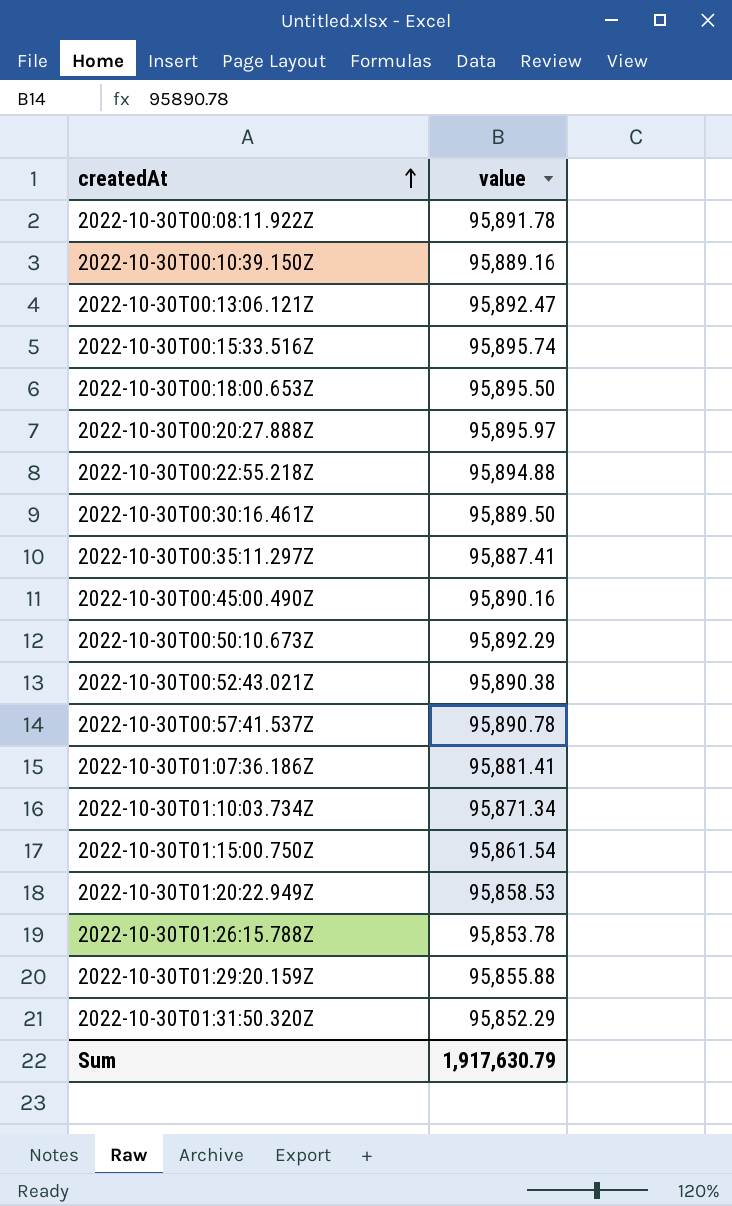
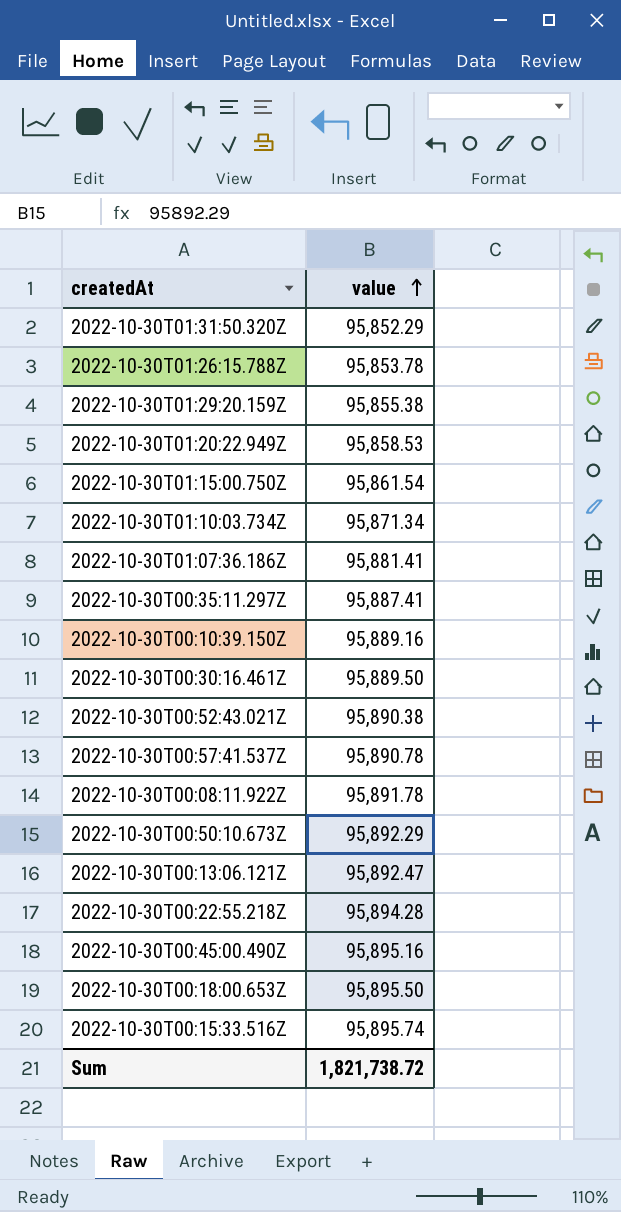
row order: createdAt ascending -> value ascending
row 2022-10-30T00:20:27.888Z: 95,895.97 -> none
2022-10-30T01:29:20.159Z | value: 95,855.88 -> 95,855.38
2022-10-30T00:22:55.218Z | value: 95,894.88 -> 95,894.28
2022-10-30T00:45:00.490Z | value: 95,890.16 -> 95,895.16
Sum | value: 1,917,630.79 -> 1,821,738.72

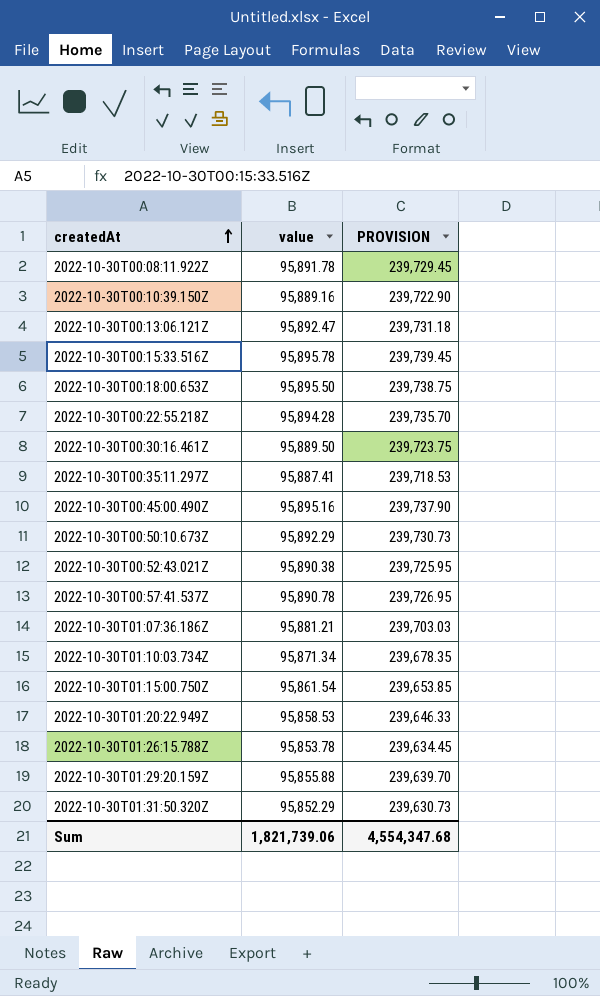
row order: value ascending -> createdAt ascending
column PROVISION | formula: none -> [value] * 2.5
2022-10-30T00:15:33.516Z | value: 95,895.74 -> 95,895.78
2022-10-30T01:07:36.186Z | value: 95,881.41 -> 95,881.21
2022-10-30T01:29:20.159Z | value: 95,855.38 -> 95,855.88
Sum | value: 1,821,738.72 -> 1,821,739.06

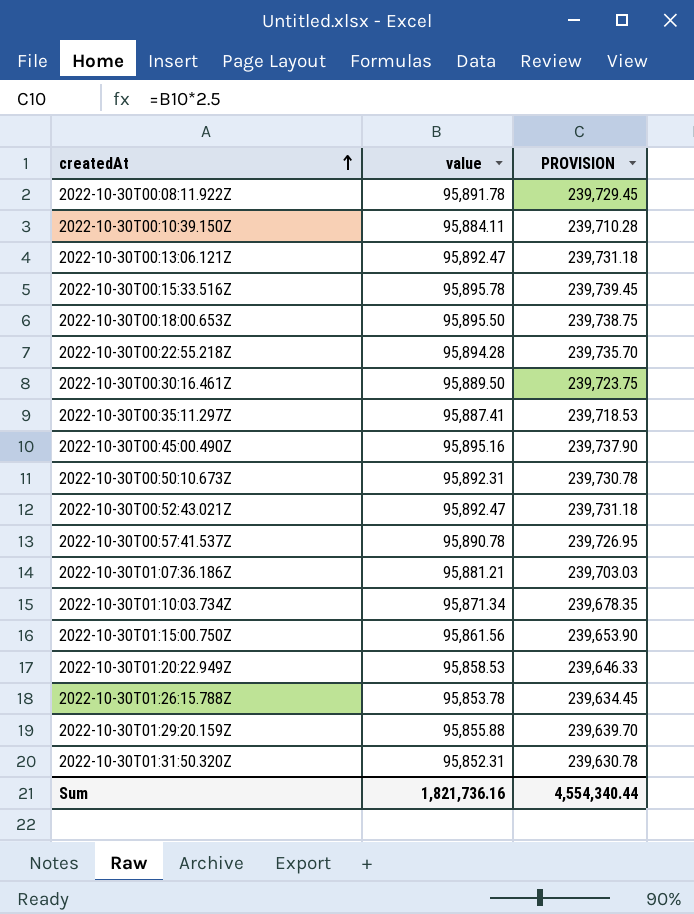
2022-10-30T00:10:39.150Z | value: 95,889.16 -> 95,884.11
2022-10-30T00:10:39.150Z | PROVISION: 239,722.90 -> 239,710.28
2022-10-30T00:50:10.673Z | value: 95,892.29 -> 95,892.31
2022-10-30T00:50:10.673Z | PROVISION: 239,730.73 -> 239,730.78
2022-10-30T00:52:43.021Z | value: 95,890.38 -> 95,892.47
2022-10-30T00:52:43.021Z | PROVISION: 239,725.95 -> 239,731.18
2022-10-30T01:15:00.750Z | value: 95,861.54 -> 95,861.56
2022-10-30T01:15:00.750Z | PROVISION: 239,653.85 -> 239,653.90
2022-10-30T01:31:50.320Z | value: 95,852.29 -> 95,852.31
2022-10-30T01:31:50.320Z | PROVISION: 239,630.73 -> 239,630.78
Sum | value: 1,821,739.06 -> 1,821,736.16
Sum | PROVISION: 4,554,347.68 -> 4,554,340.44

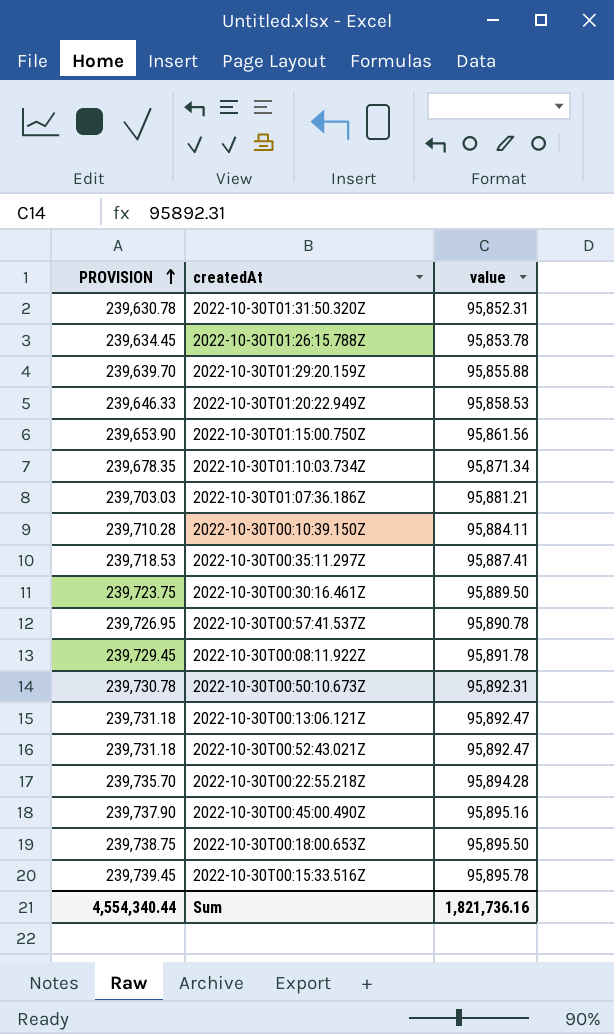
row order: createdAt ascending -> PROVISION ascending
column PROVISION | position: 3 -> 1

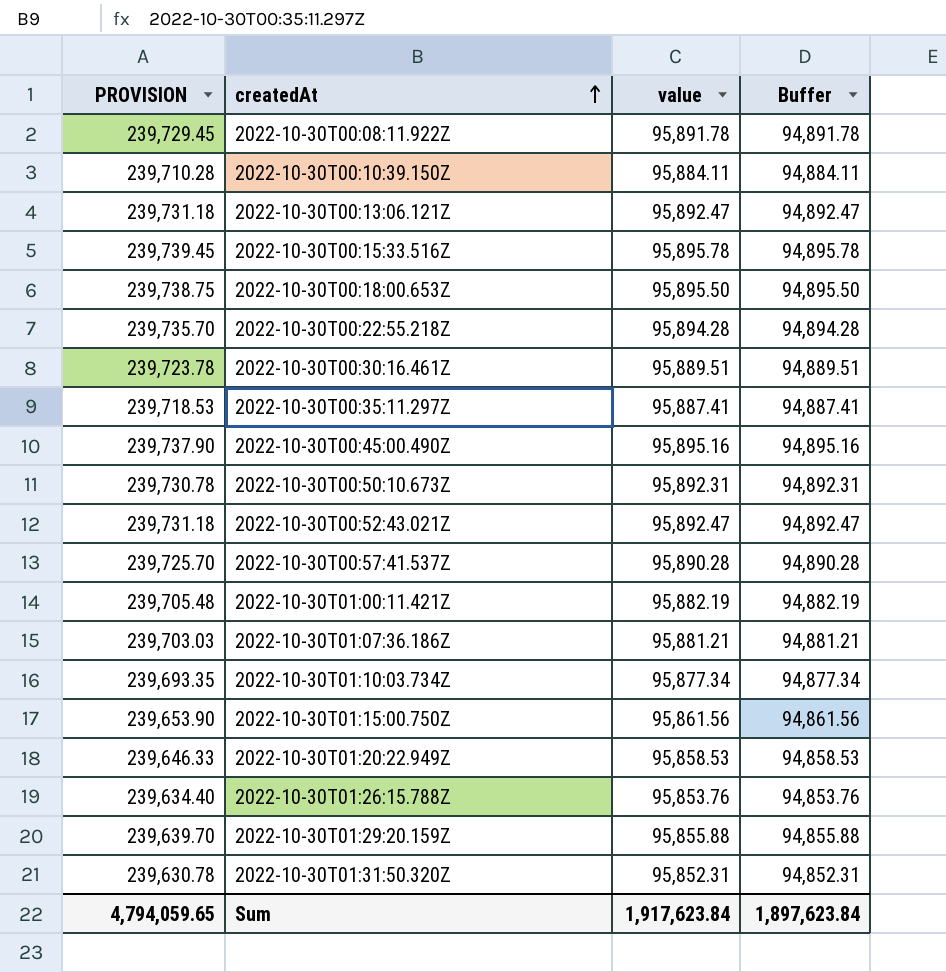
row order: PROVISION ascending -> createdAt ascending
column Buffer | formula: none -> [value] - 1000
2022-10-30T00:30:16.461Z | PROVISION: 239,723.75 -> 239,723.78
2022-10-30T00:30:16.461Z | value: 95,889.50 -> 95,889.51
2022-10-30T00:57:41.537Z | PROVISION: 239,726.95 -> 239,725.70
2022-10-30T00:57:41.537Z | value: 95,890.78 -> 95,890.28
row 2022-10-30T01:00:11.421Z: none -> 239,705.48 | 95,882.19 | 94,882.19
2022-10-30T01:10:03.734Z | PROVISION: 239,678.35 -> 239,693.35
2022-10-30T01:10:03.734Z | value: 95,871.34 -> 95,877.34
2022-10-30T01:26:15.788Z | PROVISION: 239,634.45 -> 239,634.40
2022-10-30T01:26:15.788Z | value: 95,853.78 -> 95,853.76
Sum | PROVISION: 4,554,340.44 -> 4,794,059.65
Sum | value: 1,821,736.16 -> 1,917,623.84

